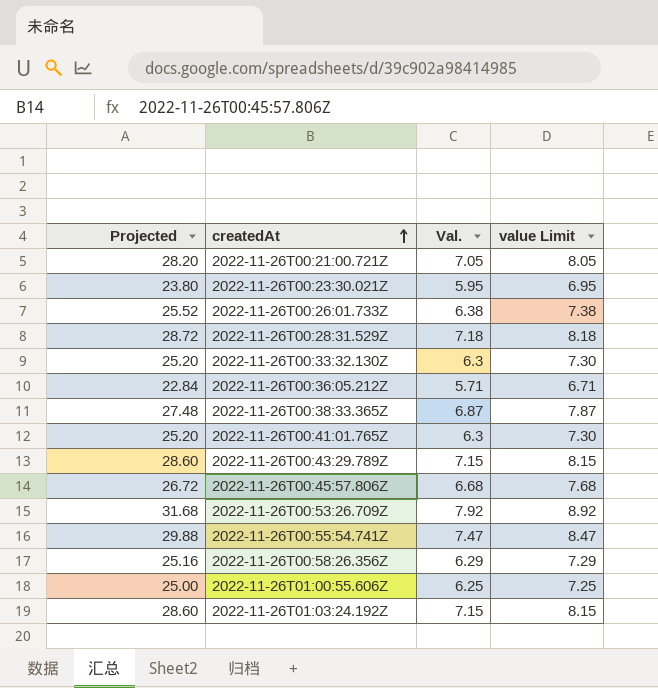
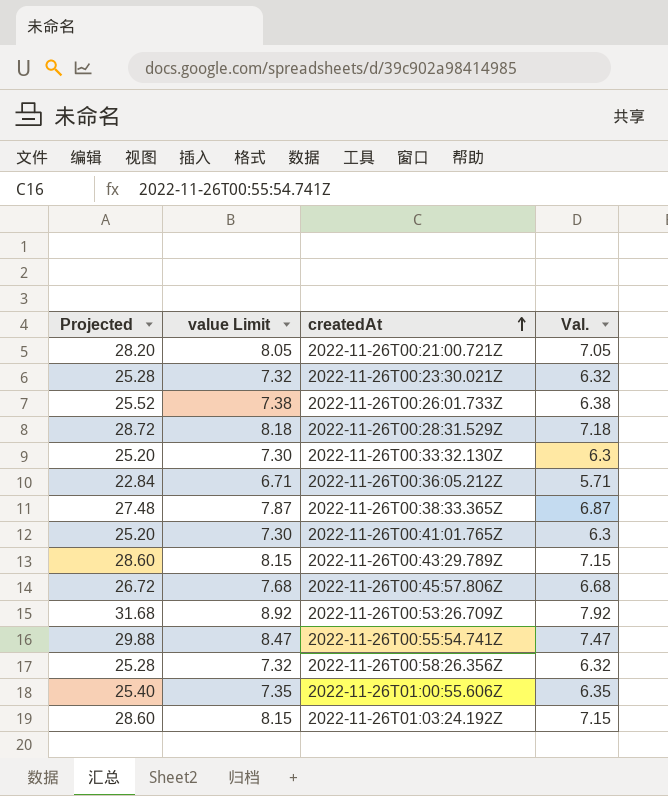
column value Limit | position: 4 -> 2
2022-11-26T00:23:30.021Z | Projected: 23.80 -> 25.28
2022-11-26T00:23:30.021Z | value Limit: 6.95 -> 7.32
2022-11-26T00:23:30.021Z | Val.: 5.95 -> 6.32
2022-11-26T00:58:26.356Z | Projected: 25.16 -> 25.28
2022-11-26T00:58:26.356Z | value Limit: 7.29 -> 7.32
2022-11-26T00:58:26.356Z | Val.: 6.29 -> 6.32
2022-11-26T01:00:55.606Z | Projected: 25.00 -> 25.40
2022-11-26T01:00:55.606Z | value Limit: 7.25 -> 7.35
2022-11-26T01:00:55.606Z | Val.: 6.25 -> 6.35

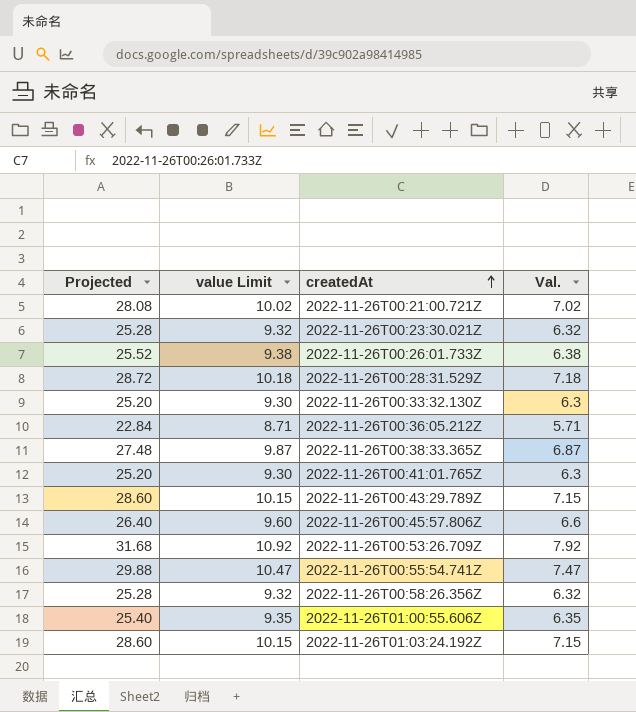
column value Limit | formula: [Val.] + 1 -> [Val.] + 3
2022-11-26T00:21:00.721Z | Projected: 28.20 -> 28.08
2022-11-26T00:21:00.721Z | Val.: 7.05 -> 7.02
2022-11-26T00:45:57.806Z | Projected: 26.72 -> 26.40
2022-11-26T00:45:57.806Z | Val.: 6.68 -> 6.6

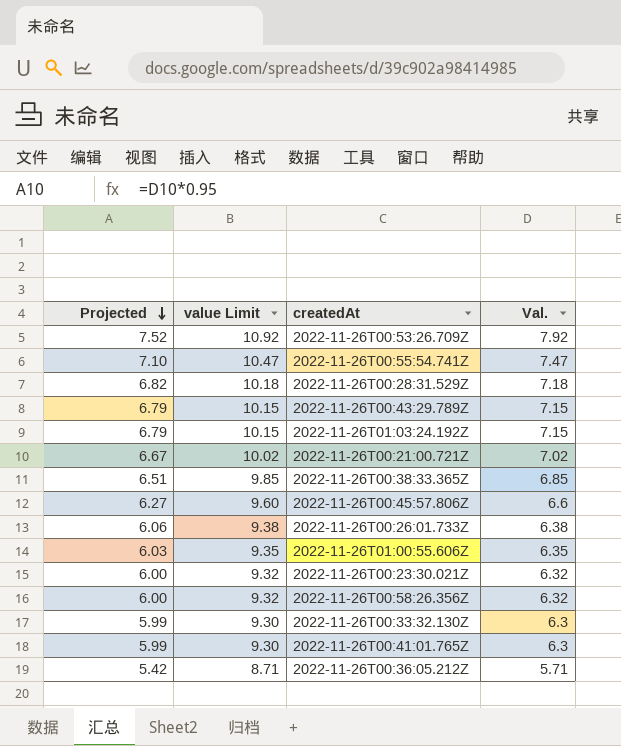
row order: createdAt ascending -> Projected descending
column Projected | formula: [Val.] * 4 -> [Val.] * 0.95
2022-11-26T00:38:33.365Z | value Limit: 9.87 -> 9.85
2022-11-26T00:38:33.365Z | Val.: 6.87 -> 6.85

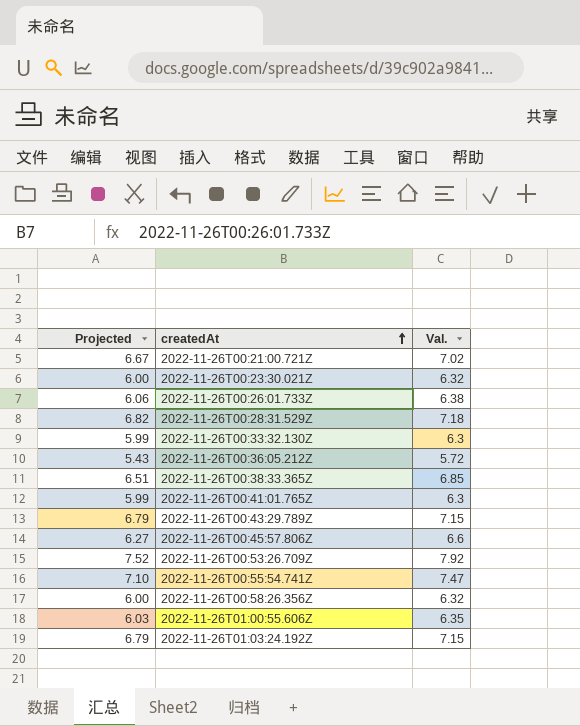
row order: Projected descending -> createdAt ascending
column value Limit | formula: [Val.] + 3 -> none
2022-11-26T00:36:05.212Z | Projected: 5.42 -> 5.43
2022-11-26T00:36:05.212Z | Val.: 5.71 -> 5.72

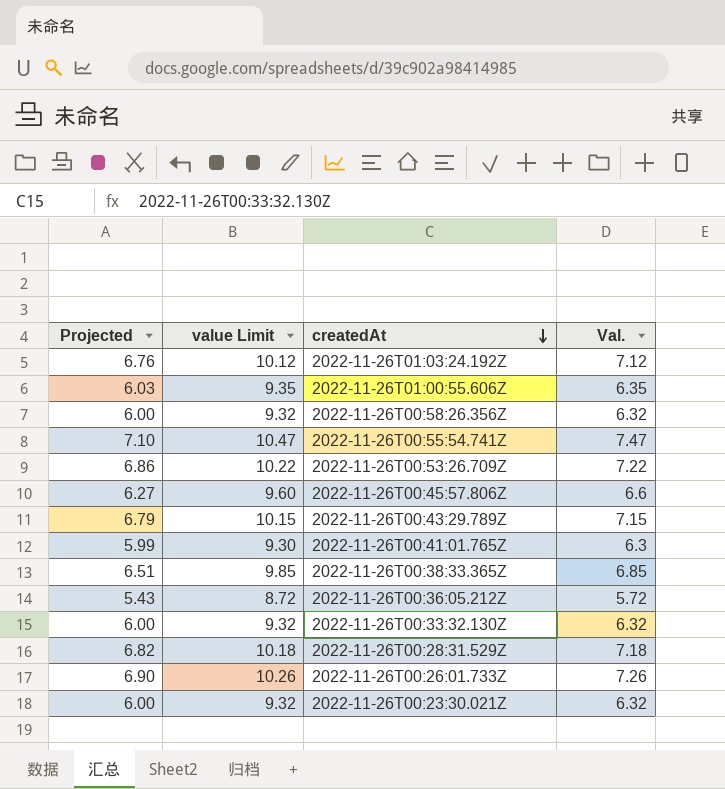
row order: createdAt ascending -> createdAt descending
column value Limit | formula: none -> [Val.] + 3
row 2022-11-26T00:21:00.721Z: 6.67 | 7.02 -> none
2022-11-26T01:03:24.192Z | Projected: 6.79 -> 6.76
2022-11-26T01:03:24.192Z | Val.: 7.15 -> 7.12
2022-11-26T00:53:26.709Z | Projected: 7.52 -> 6.86
2022-11-26T00:53:26.709Z | Val.: 7.92 -> 7.22
2022-11-26T00:33:32.130Z | Projected: 5.99 -> 6.00
2022-11-26T00:33:32.130Z | Val.: 6.3 -> 6.32
2022-11-26T00:26:01.733Z | Projected: 6.06 -> 6.90
2022-11-26T00:26:01.733Z | Val.: 6.38 -> 7.26

